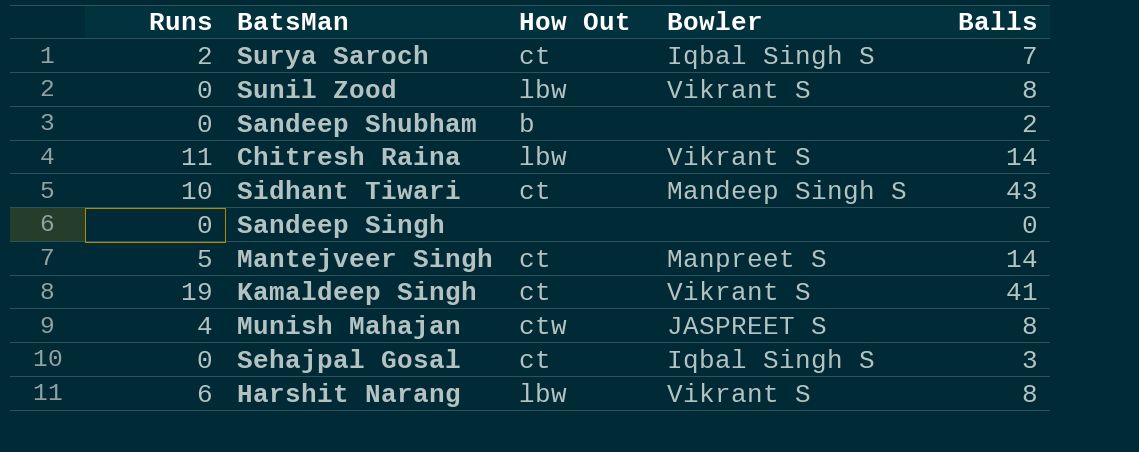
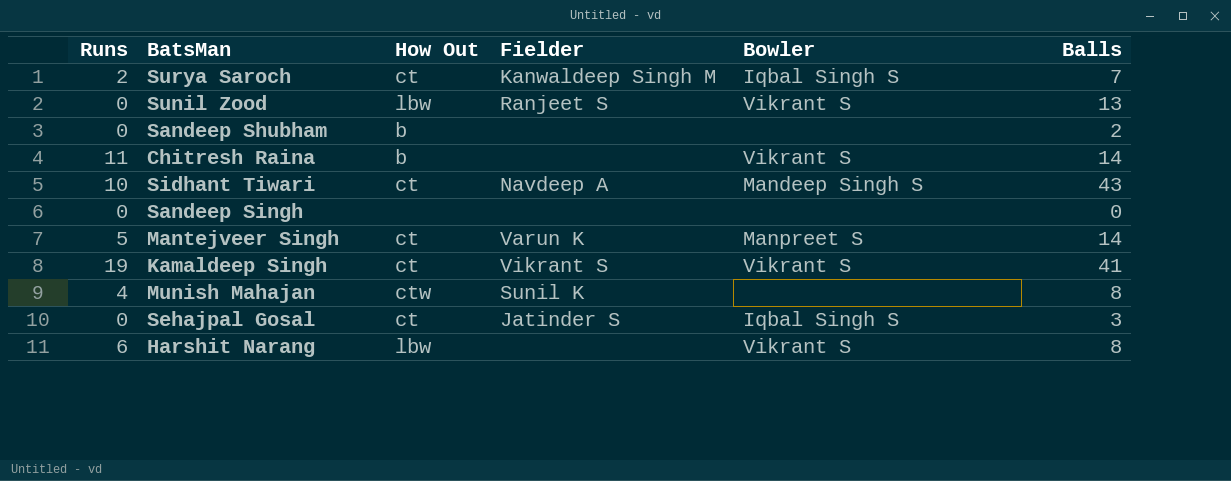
column Fielder | position: none -> 4
Sunil Zood | Balls: 8 -> 13
Chitresh Raina | How Out: lbw -> b
Munish Mahajan | Bowler: JASPREET S -> none

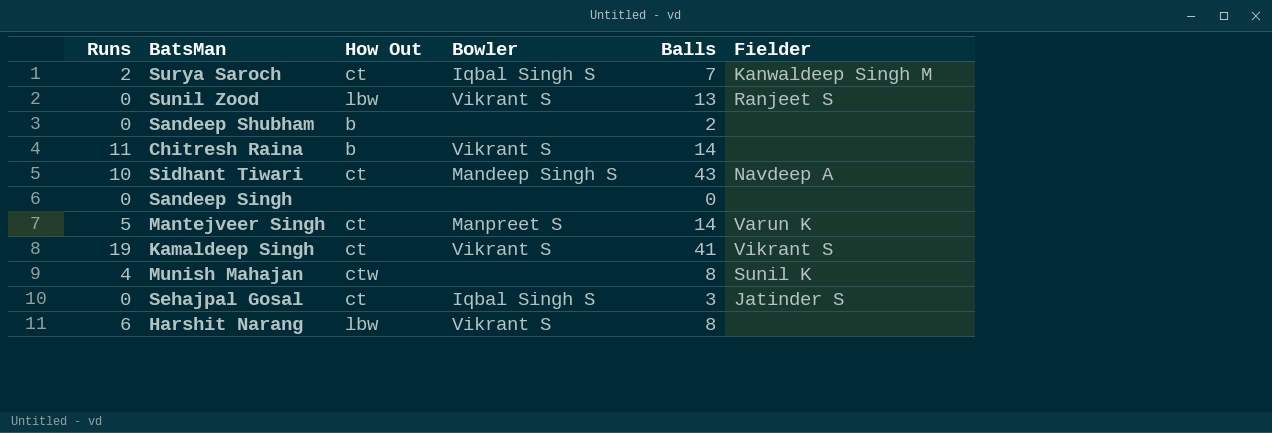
column Fielder | position: 4 -> 6

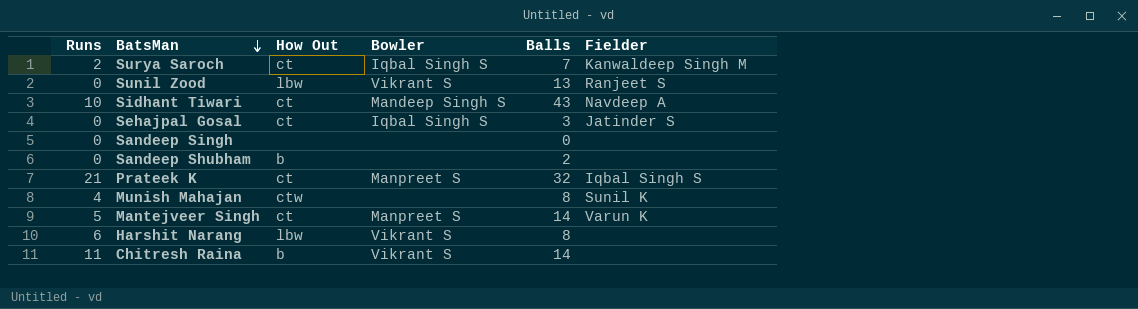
row order: none -> BatsMan descending
row Kamaldeep Singh: 19 | ct | Vikrant S | 41 | Vikrant S -> none
row Prateek K: none -> 21 | ct | Manpreet S | 32 | Iqbal Singh S

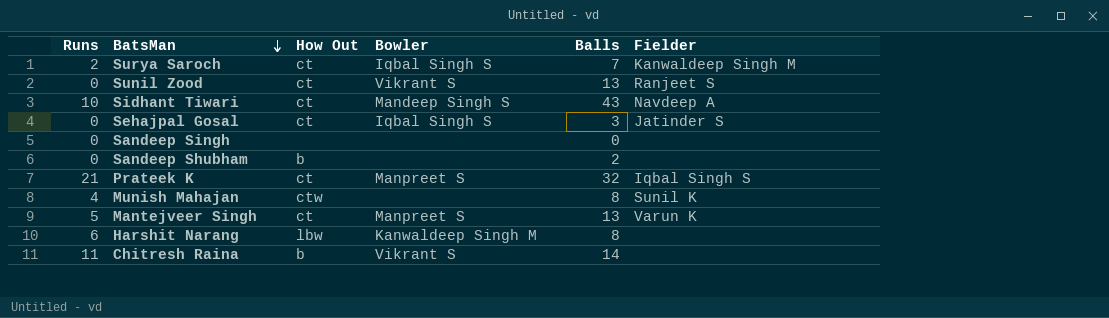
Sunil Zood | How Out: lbw -> ct
Mantejveer Singh | Balls: 14 -> 13
Harshit Narang | Bowler: Vikrant S -> Kanwaldeep Singh M

